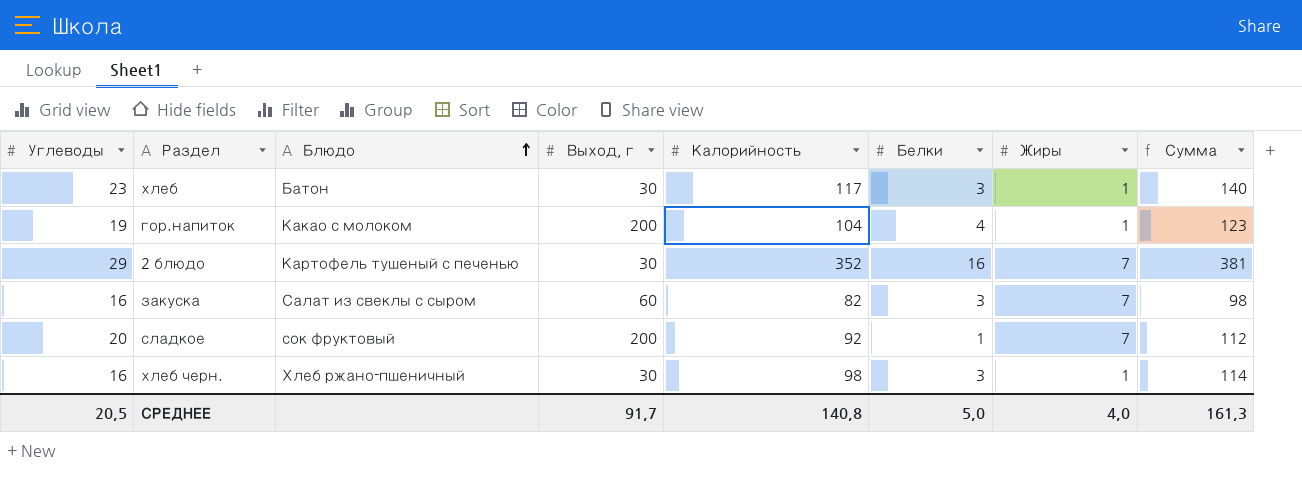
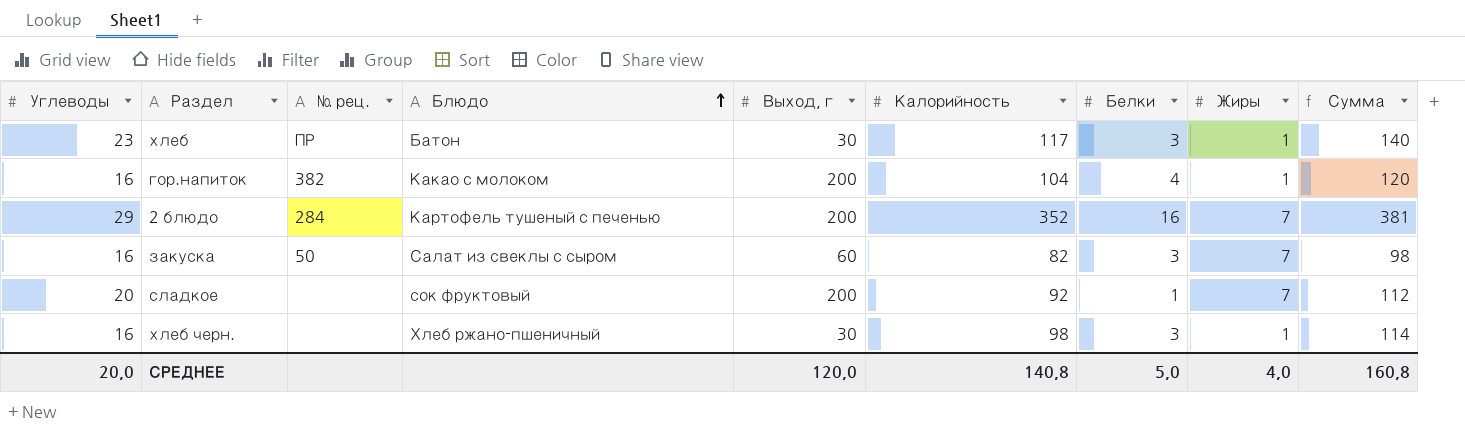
column № рец. | position: none -> 3
гор.напиток | Углеводы: 19 -> 16
гор.напиток | Сумма: 123 -> 120
2 блюдо | Выход, г: 30 -> 200
СРЕДНЕЕ | Углеводы: 20,5 -> 20,0
СРЕДНЕЕ | Выход, г: 91,7 -> 120,0
СРЕДНЕЕ | Сумма: 161,3 -> 160,8

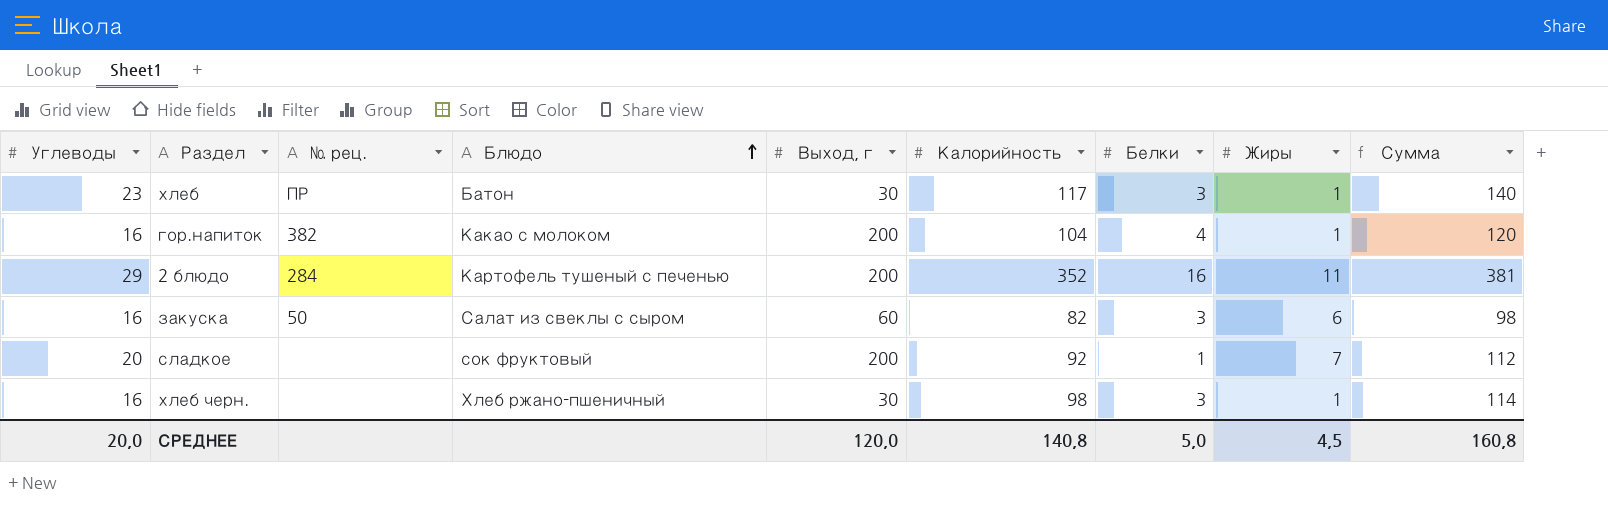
2 блюдо | Жиры: 7 -> 11
закуска | Жиры: 7 -> 6
СРЕДНЕЕ | Жиры: 4,0 -> 4,5

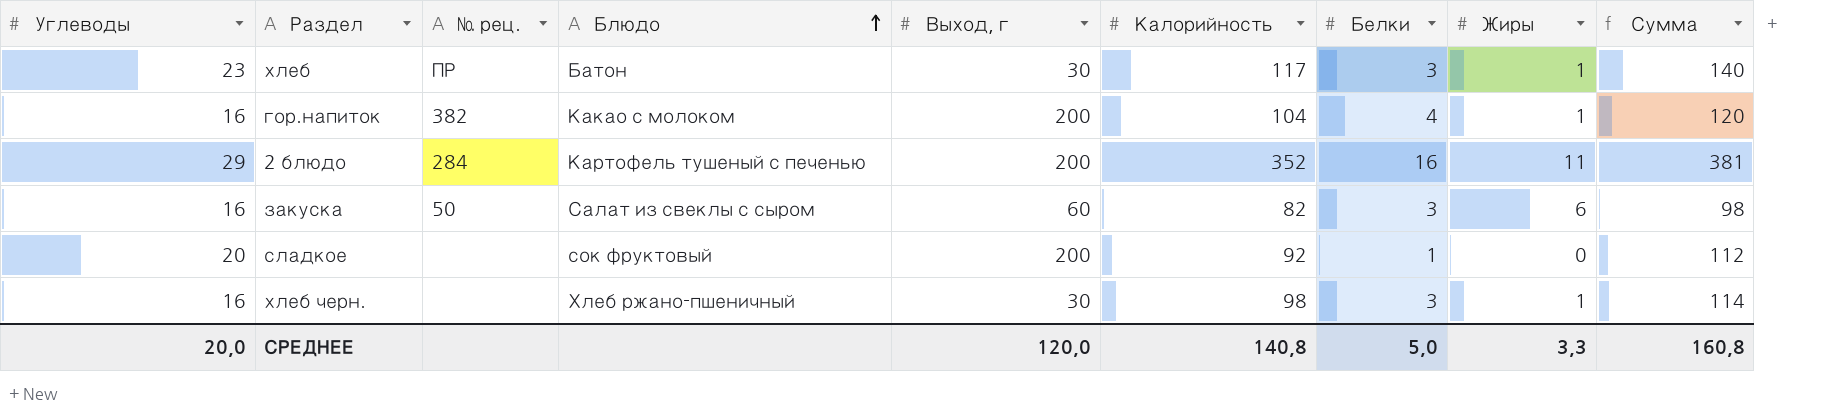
сладкое | Жиры: 7 -> 0
СРЕДНЕЕ | Жиры: 4,5 -> 3,3

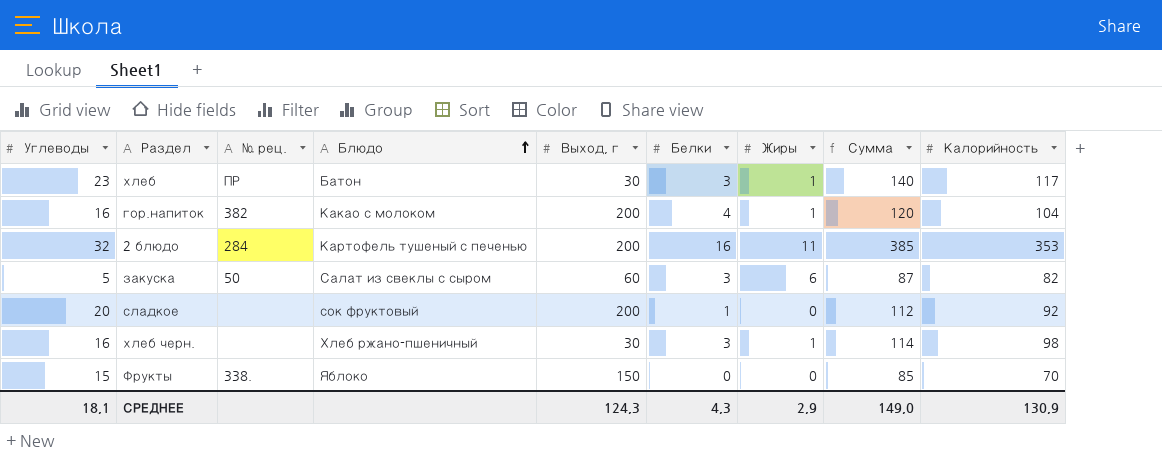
column Калорийность | position: 6 -> 9
2 блюдо | Углеводы: 29 -> 32
2 блюдо | Сумма: 381 -> 385
2 блюдо | Калорийность: 352 -> 353
закуска | Углеводы: 16 -> 5
закуска | Сумма: 98 -> 87
row Фрукты: none -> 15 | 338. | Яблоко | 150 | 0 | 0 | 85 | 70
СРЕДНЕЕ | Углеводы: 20,0 -> 18,1
СРЕДНЕЕ | Выход, г: 120,0 -> 124,3
СРЕДНЕЕ | Белки: 5,0 -> 4,3
СРЕДНЕЕ | Жиры: 3,3 -> 2,9
СРЕДНЕЕ | Сумма: 160,8 -> 149,0
СРЕДНЕЕ | Калорийность: 140,8 -> 130,9

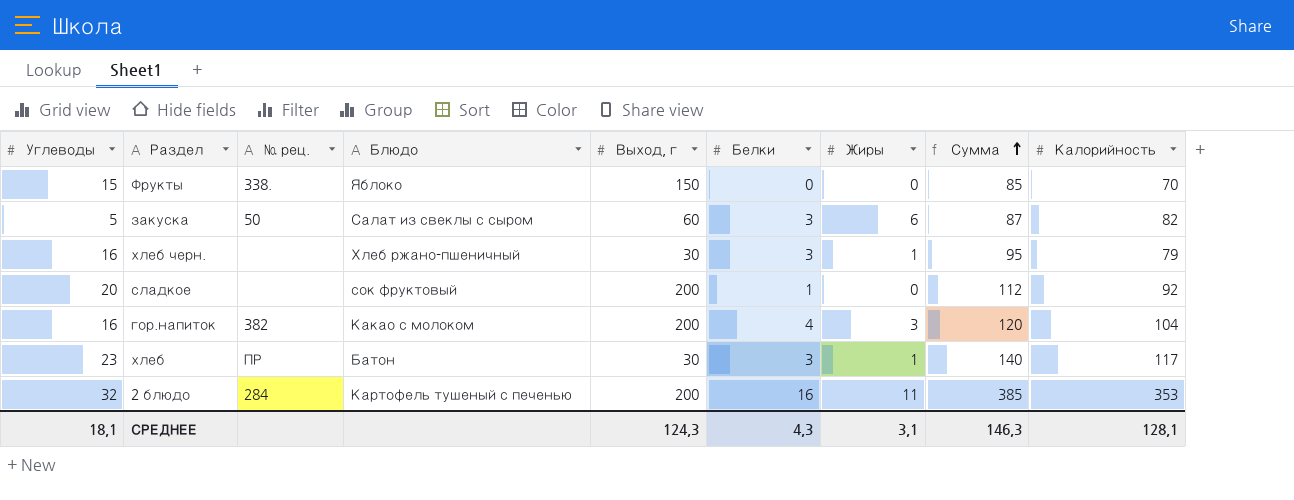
row order: Блюдо ascending -> Сумма ascending
хлеб черн. | Сумма: 114 -> 95
хлеб черн. | Калорийность: 98 -> 79
гор.напиток | Жиры: 1 -> 3
СРЕДНЕЕ | Жиры: 2,9 -> 3,1
СРЕДНЕЕ | Сумма: 149,0 -> 146,3
СРЕДНЕЕ | Калорийность: 130,9 -> 128,1

